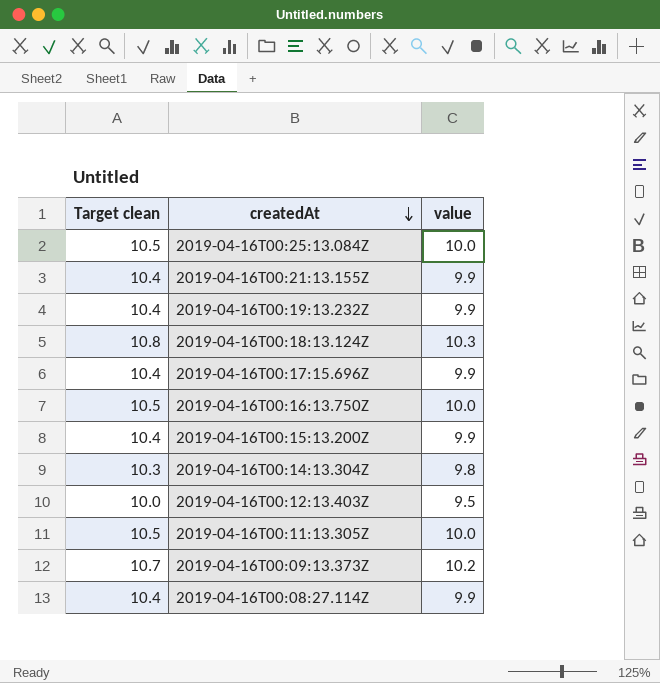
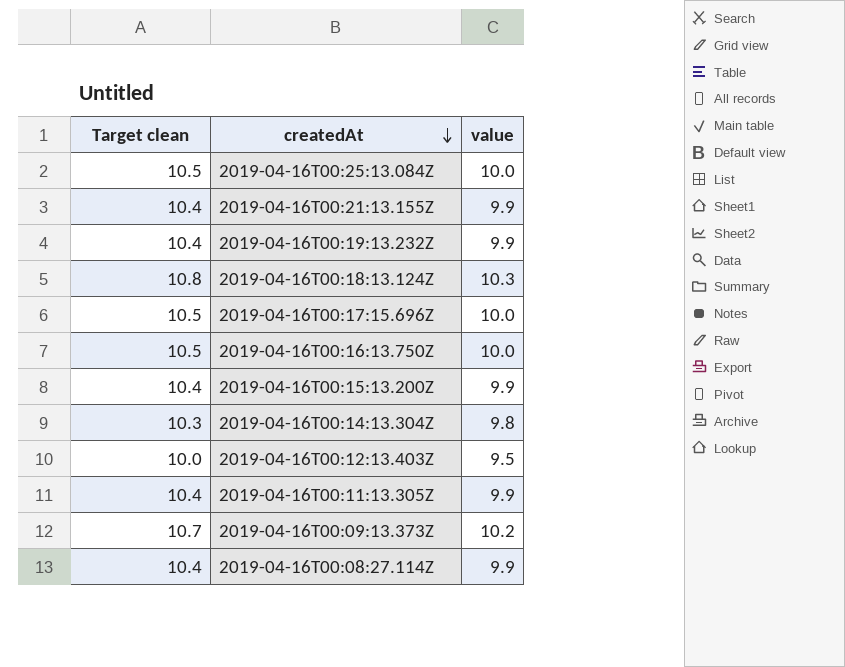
2019-04-16T00:17:15.696Z | Target clean: 10.4 -> 10.5
2019-04-16T00:17:15.696Z | value: 9.9 -> 10.0
2019-04-16T00:11:13.305Z | Target clean: 10.5 -> 10.4
2019-04-16T00:11:13.305Z | value: 10.0 -> 9.9

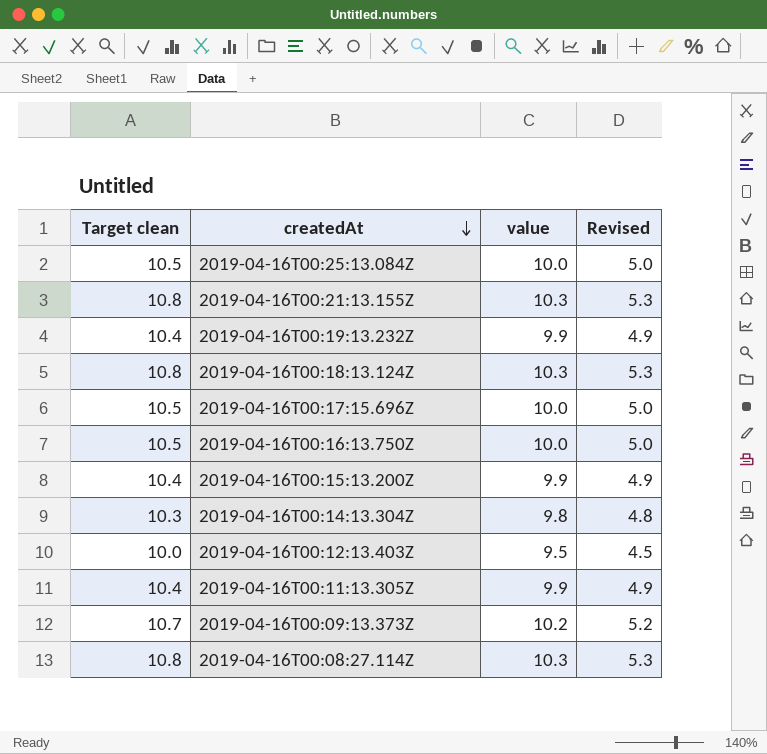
column Revised | formula: none -> [value] - 5
2019-04-16T00:21:13.155Z | Target clean: 10.4 -> 10.8
2019-04-16T00:21:13.155Z | value: 9.9 -> 10.3
2019-04-16T00:08:27.114Z | Target clean: 10.4 -> 10.8
2019-04-16T00:08:27.114Z | value: 9.9 -> 10.3

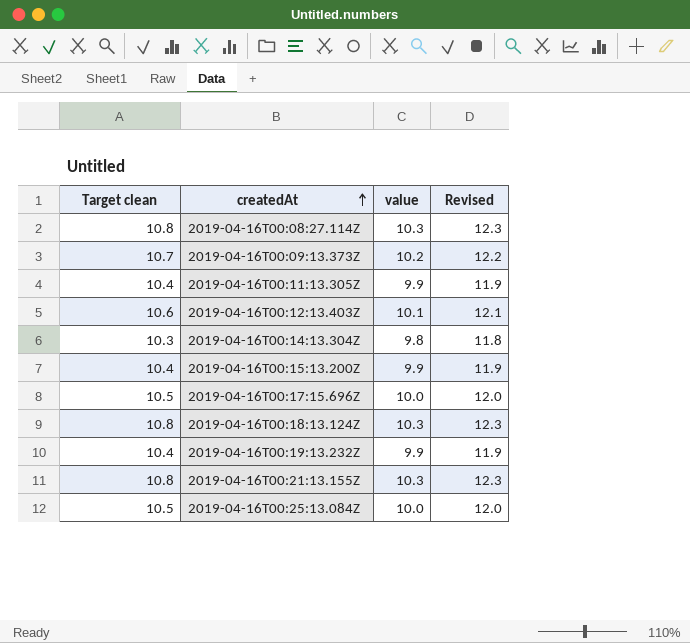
row order: createdAt descending -> createdAt ascending
column Revised | formula: [value] - 5 -> [value] + 2
row 2019-04-16T00:16:13.750Z: 10.5 | 10.0 | 5.0 -> none
2019-04-16T00:12:13.403Z | Target clean: 10.0 -> 10.6
2019-04-16T00:12:13.403Z | value: 9.5 -> 10.1

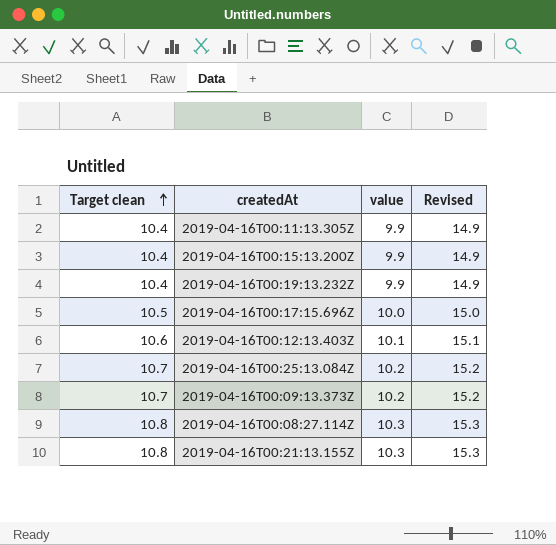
row order: createdAt ascending -> Target clean ascending
column Revised | formula: [value] + 2 -> [value] + 5
row 2019-04-16T00:14:13.304Z: 10.3 | 9.8 | 11.8 -> none
row 2019-04-16T00:18:13.124Z: 10.8 | 10.3 | 12.3 -> none
2019-04-16T00:25:13.084Z | Target clean: 10.5 -> 10.7
2019-04-16T00:25:13.084Z | value: 10.0 -> 10.2

